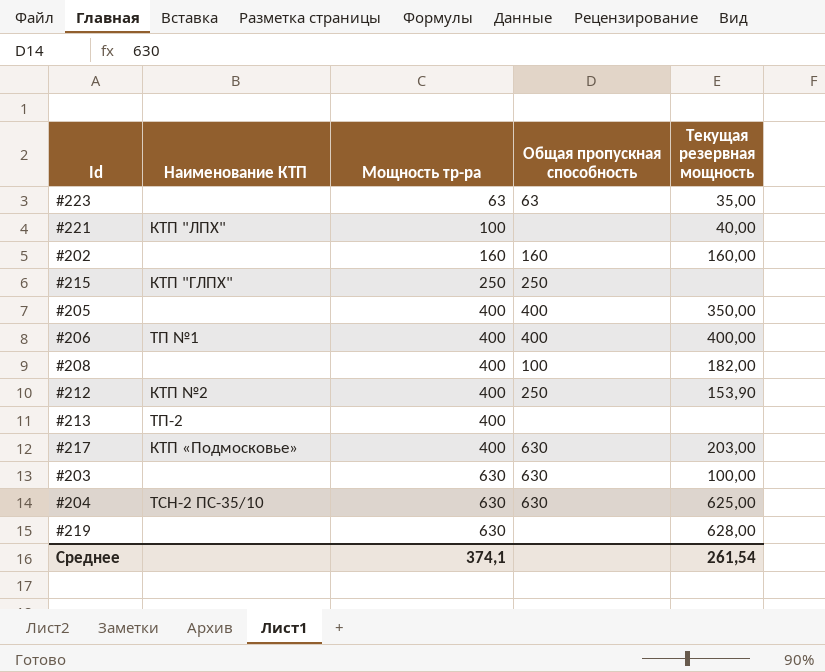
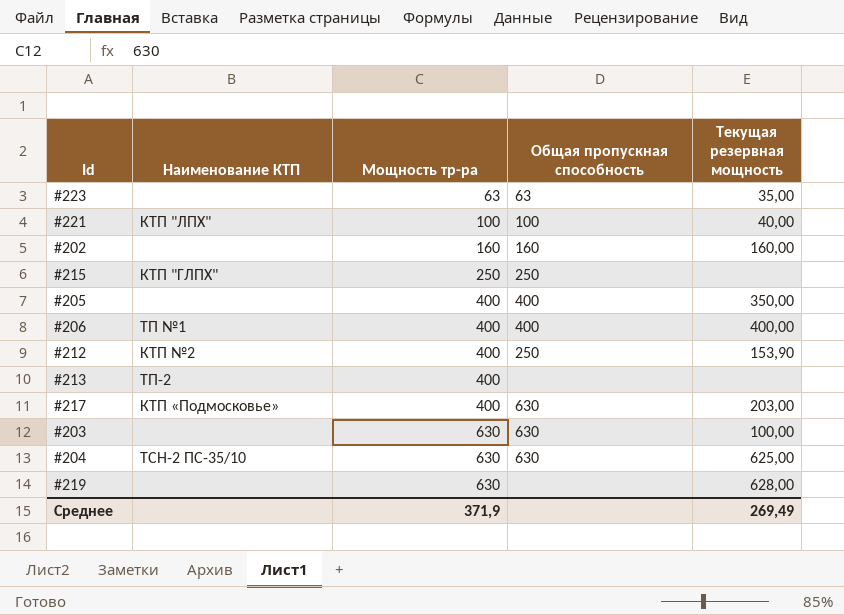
row #208: none | 400 | 100 | 182,00 -> none
#221 | Общая пропускная способность: none -> 100
Среднее | Мощность тр-ра: 374,1 -> 371,9
Среднее | Текущая резервная мощность: 261,54 -> 269,49

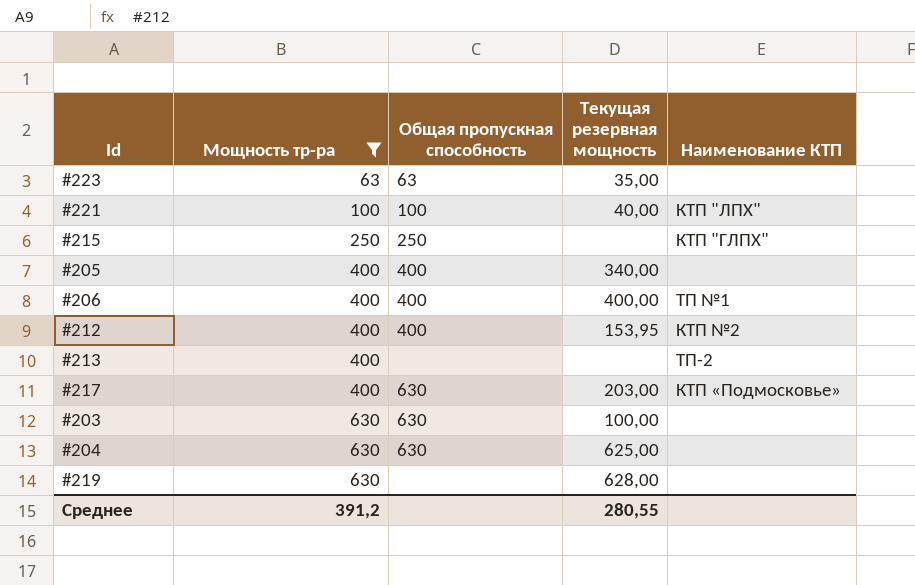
filter: none -> Мощность тр-ра != 160
column Наименование КТП | position: 2 -> 5
#205 | Текущая резервная мощность: 350,00 -> 340,00
#212 | Общая пропускная способность: 250 -> 400
#212 | Текущая резервная мощность: 153,90 -> 153,95
#204 | Наименование КТП: ТСН-2 ПС-35/10 -> none
Среднее | Мощность тр-ра: 371,9 -> 391,2
Среднее | Текущая резервная мощность: 269,49 -> 280,55

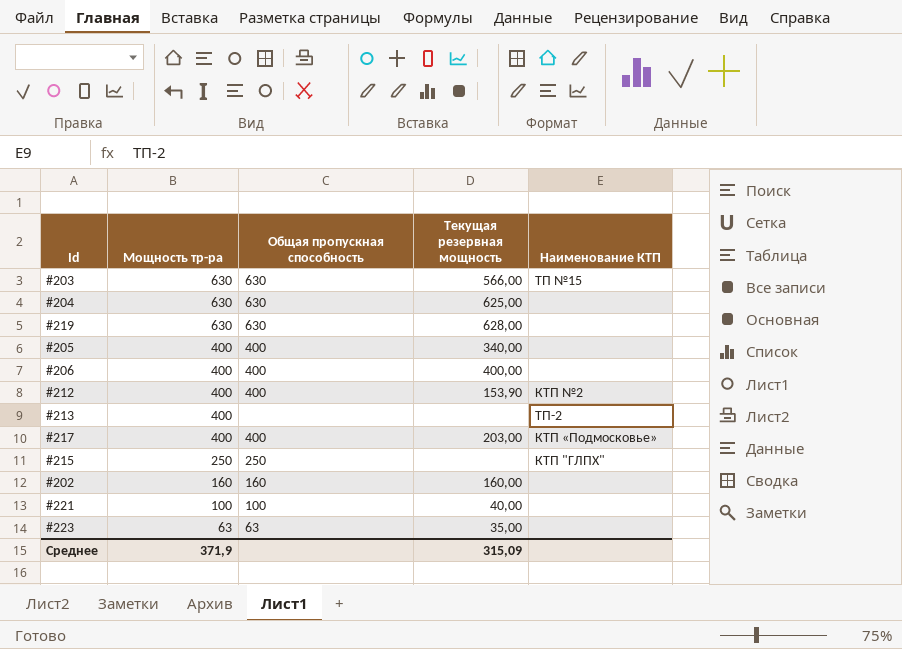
filter: Мощность тр-ра != 160 -> none
row order: Мощность тр-ра ascending -> Мощность тр-ра descending
#203 | Текущая резервная мощность: 100,00 -> 566,00
#203 | Наименование КТП: none -> ТП №15
#219 | Общая пропускная способность: none -> 630
#206 | Наименование КТП: ТП №1 -> none
#212 | Текущая резервная мощность: 153,95 -> 153,90
#217 | Общая пропускная способность: 630 -> 400
#221 | Наименование КТП: КТП "ЛПХ" -> none
Среднее | Мощность тр-ра: 391,2 -> 371,9
Среднее | Текущая резервная мощность: 280,55 -> 315,09

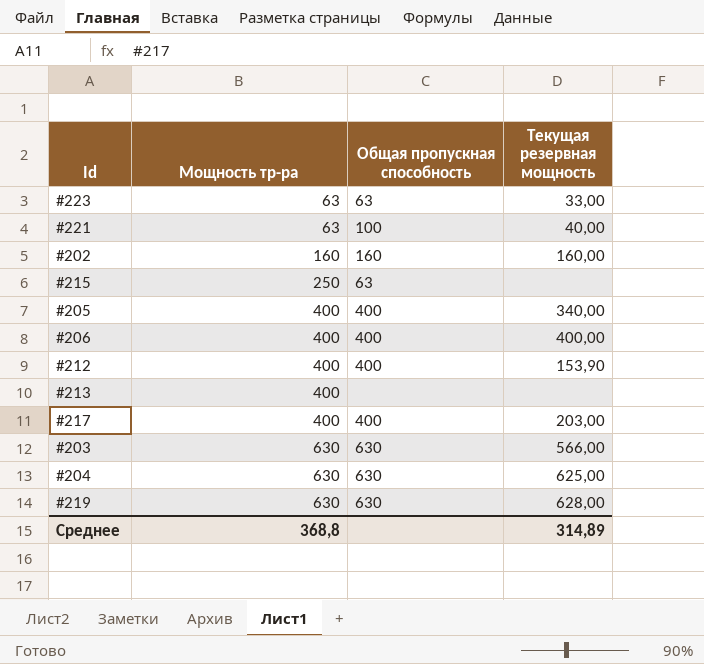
row order: Мощность тр-ра descending -> Мощность тр-ра ascending
column Наименование КТП | position: 5 -> none
#223 | Текущая резервная мощность: 35,00 -> 33,00
#221 | Мощность тр-ра: 100 -> 63
#215 | Общая пропускная способность: 250 -> 63
Среднее | Мощность тр-ра: 371,9 -> 368,8
Среднее | Текущая резервная мощность: 315,09 -> 314,89

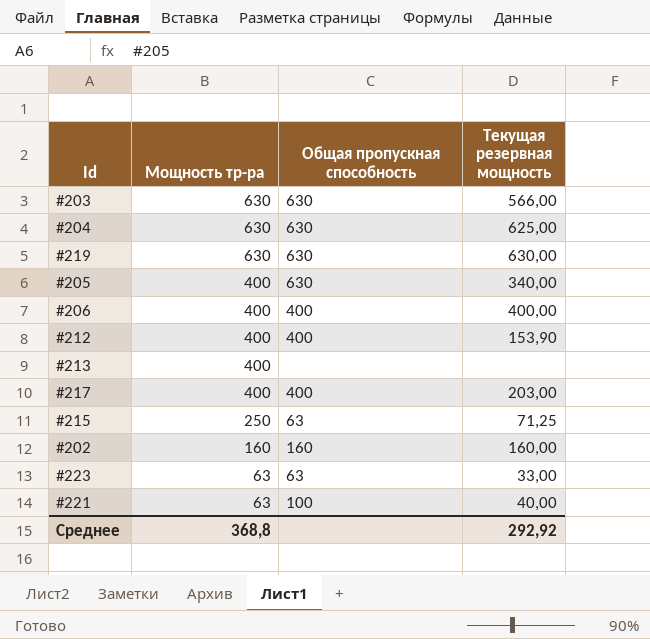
row order: Мощность тр-ра ascending -> Мощность тр-ра descending
#219 | Текущая резервная мощность: 628,00 -> 630,00
#205 | Общая пропускная способность: 400 -> 630
#215 | Текущая резервная мощность: none -> 71,25
Среднее | Текущая резервная мощность: 314,89 -> 292,92

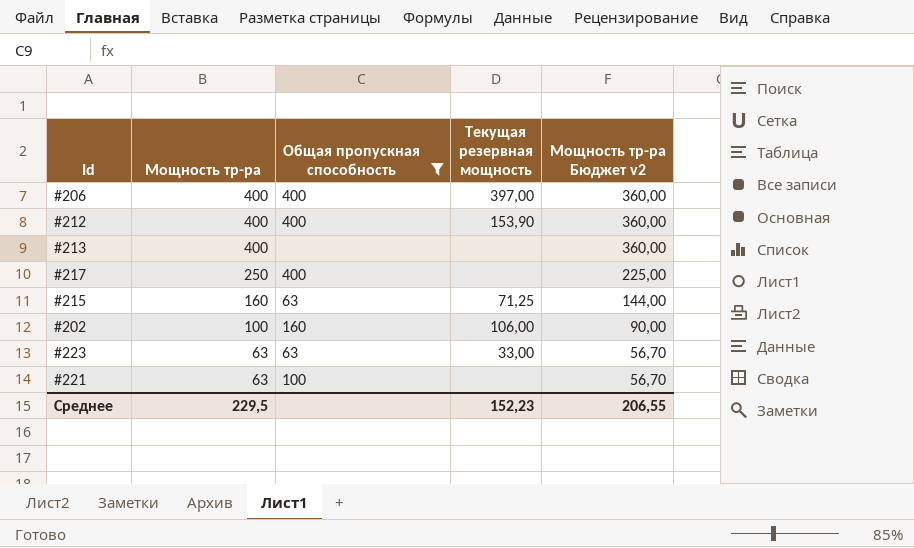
filter: none -> Общая пропускная способность != 630
column Мощность тр-ра Бюджет v2 | formula: none -> [Мощность тр-ра] * 0,9
#206 | Текущая резервная мощность: 400,00 -> 397,00
#217 | Мощность тр-ра: 400 -> 250
#217 | Текущая резервная мощность: 203,00 -> none
#215 | Мощность тр-ра: 250 -> 160
#202 | Мощность тр-ра: 160 -> 100
#202 | Текущая резервная мощность: 160,00 -> 106,00
#221 | Текущая резервная мощность: 40,00 -> none
Среднее | Мощность тр-ра: 368,8 -> 229,5
Среднее | Текущая резервная мощность: 292,92 -> 152,23

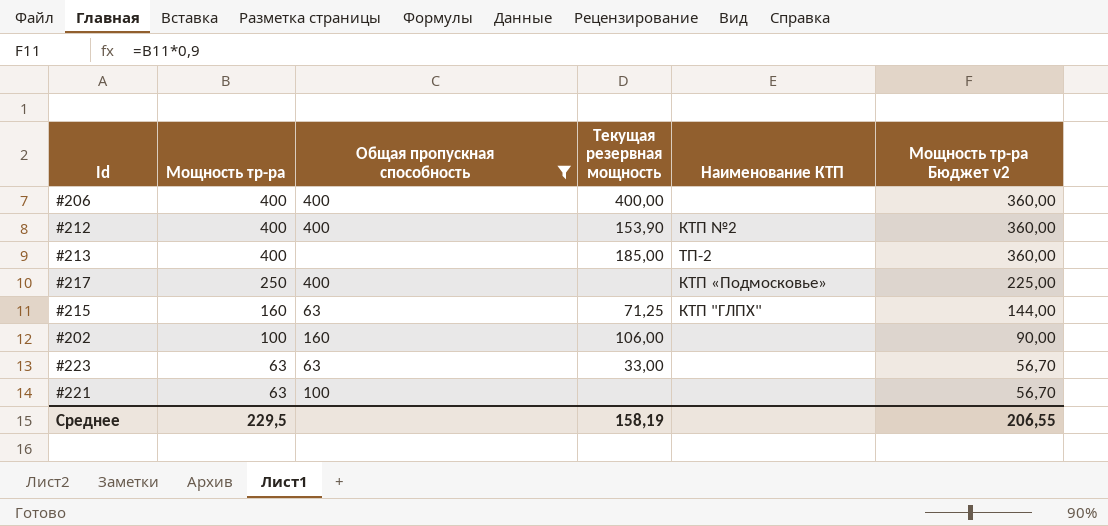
column Наименование КТП | position: none -> 5
#206 | Текущая резервная мощность: 397,00 -> 400,00
#213 | Текущая резервная мощность: none -> 185,00
Среднее | Текущая резервная мощность: 152,23 -> 158,19

